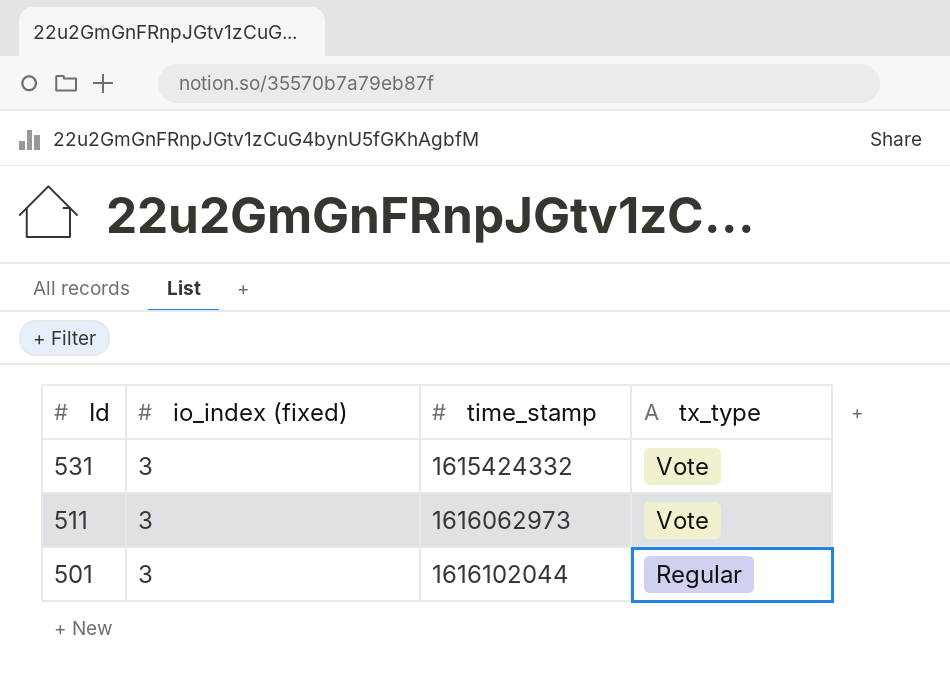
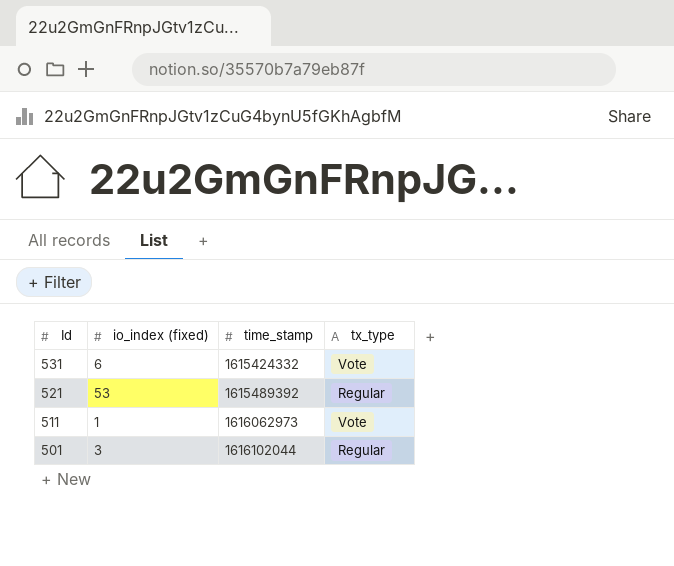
531 | io_index (fixed): 3 -> 6
row 521: none -> 53 | 1615489392 | Regular
511 | io_index (fixed): 3 -> 1

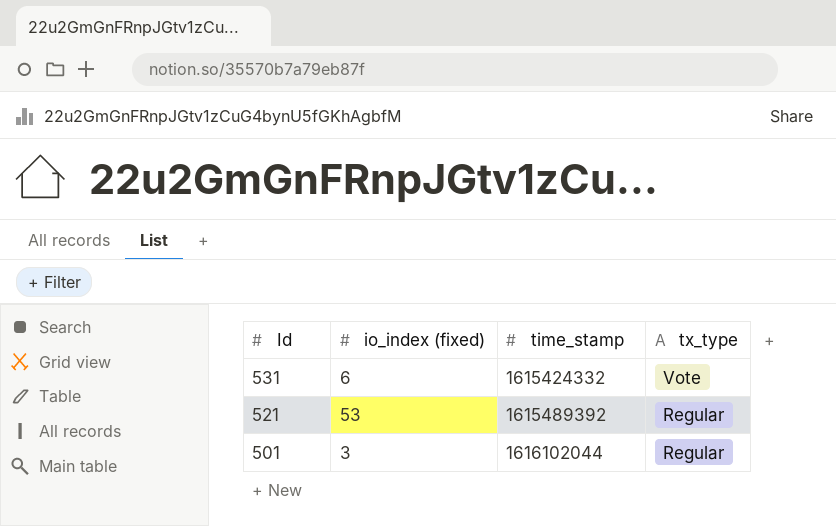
row 511: 1 | 1616062973 | Vote -> none

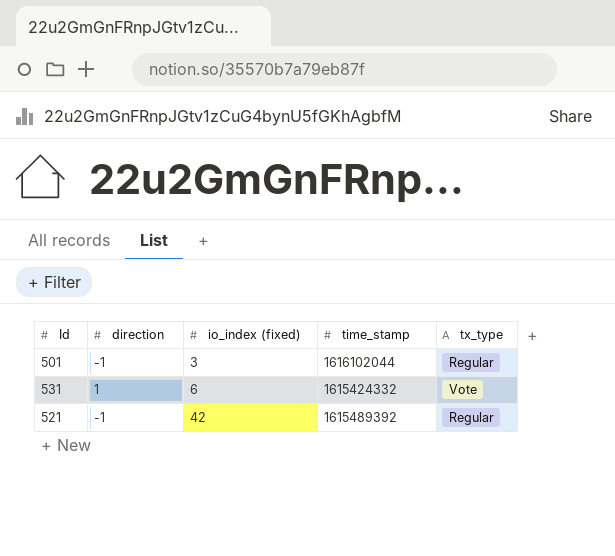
row order: Id descending -> io_index (fixed) ascending
column direction | position: none -> 2
521 | io_index (fixed): 53 -> 42

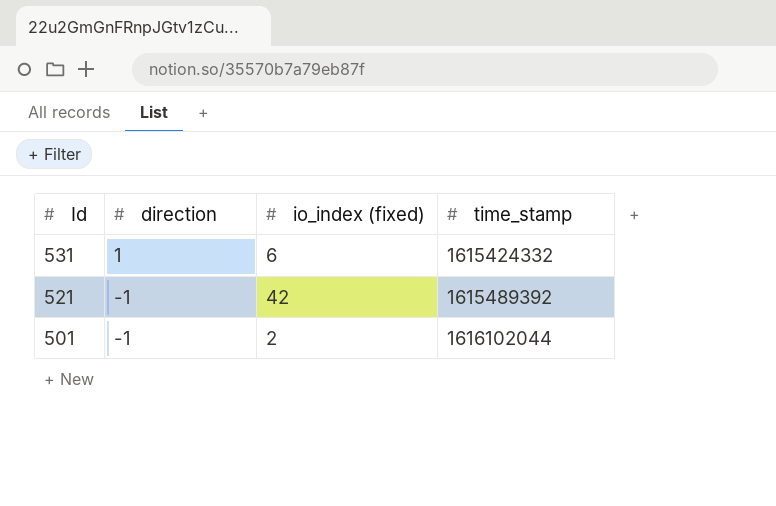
row order: io_index (fixed) ascending -> Id descending
column tx_type | position: 5 -> none
501 | io_index (fixed): 3 -> 2

